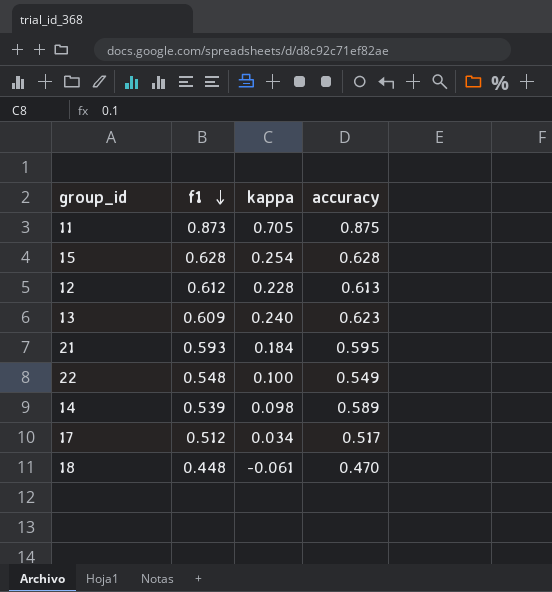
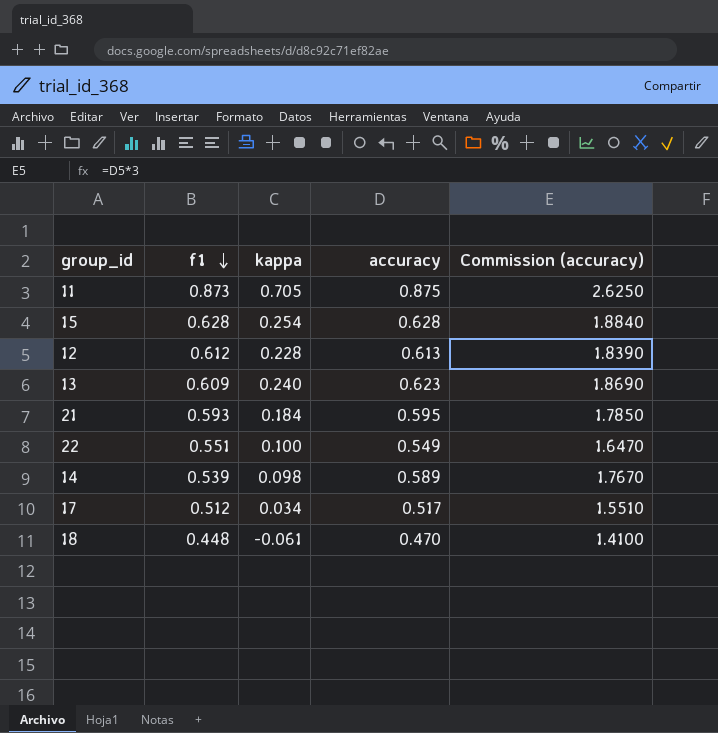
column Commission (accuracy) | formula: none -> [accuracy] * 3
22 | f1: 0.548 -> 0.551

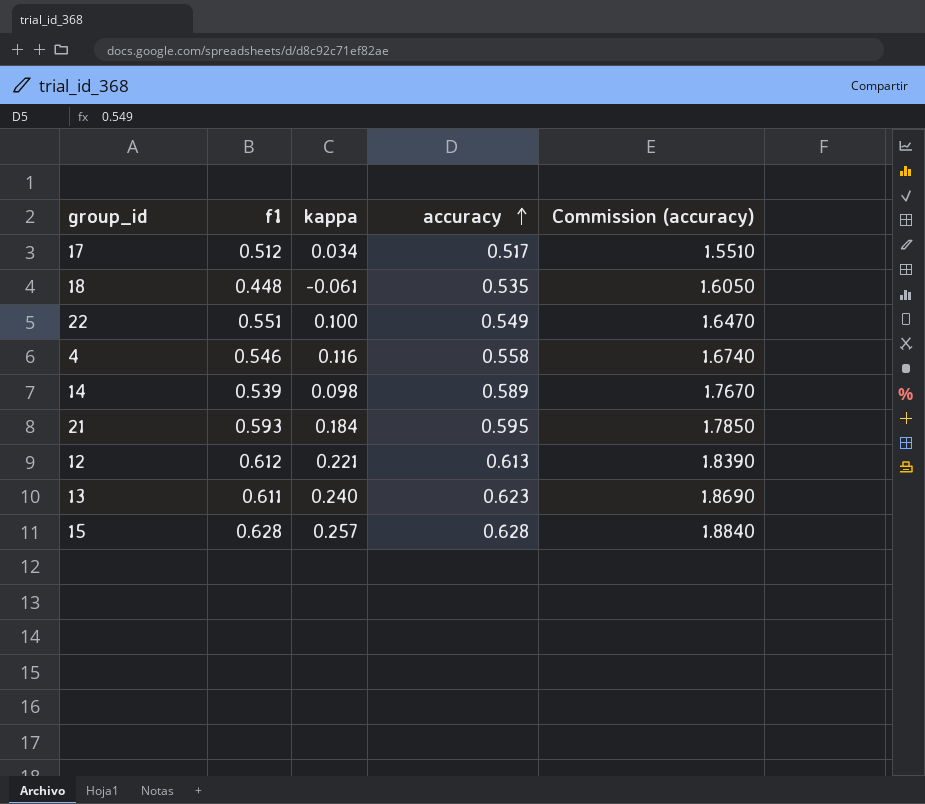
row order: f1 descending -> accuracy ascending
row 11: 0.873 | 0.705 | 0.875 | 2.6250 -> none
18 | accuracy: 0.470 -> 0.535
18 | Commission (accuracy): 1.4100 -> 1.6050
row 4: none -> 0.546 | 0.116 | 0.558 | 1.6740
12 | kappa: 0.228 -> 0.221
13 | f1: 0.609 -> 0.611
15 | kappa: 0.254 -> 0.257

